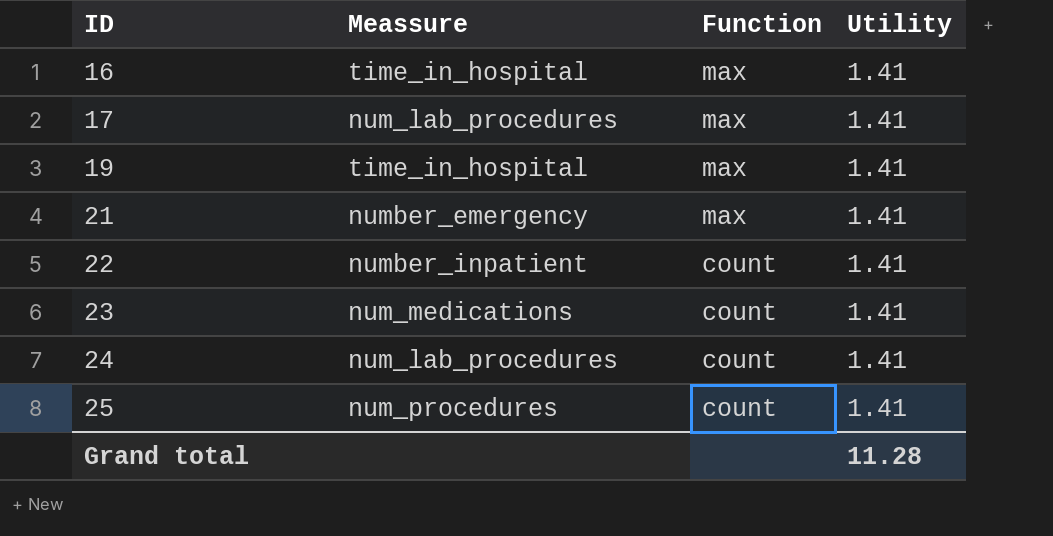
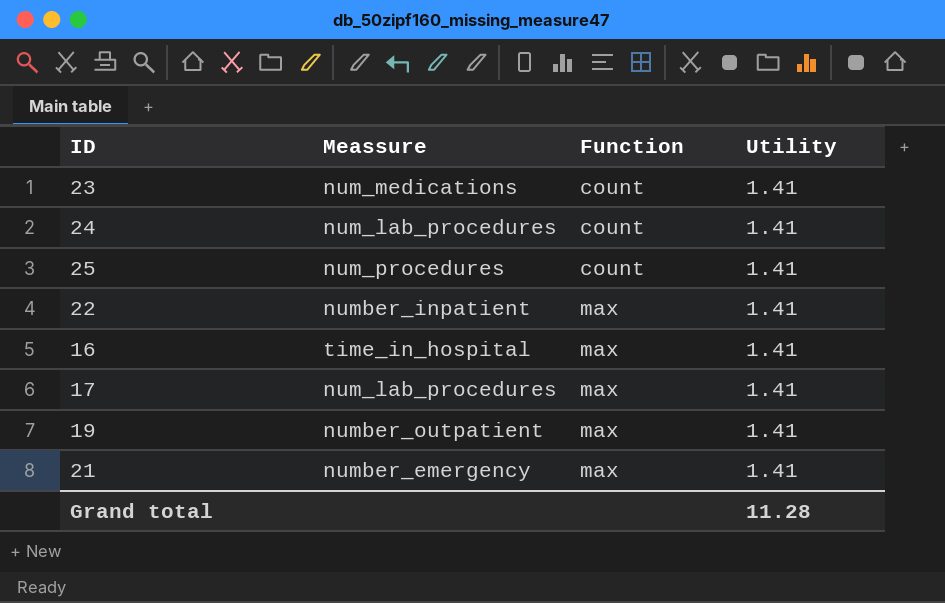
row order: ID ascending -> Function ascending
22 | Function: count -> max
19 | Meassure: time_in_hospital -> number_outpatient

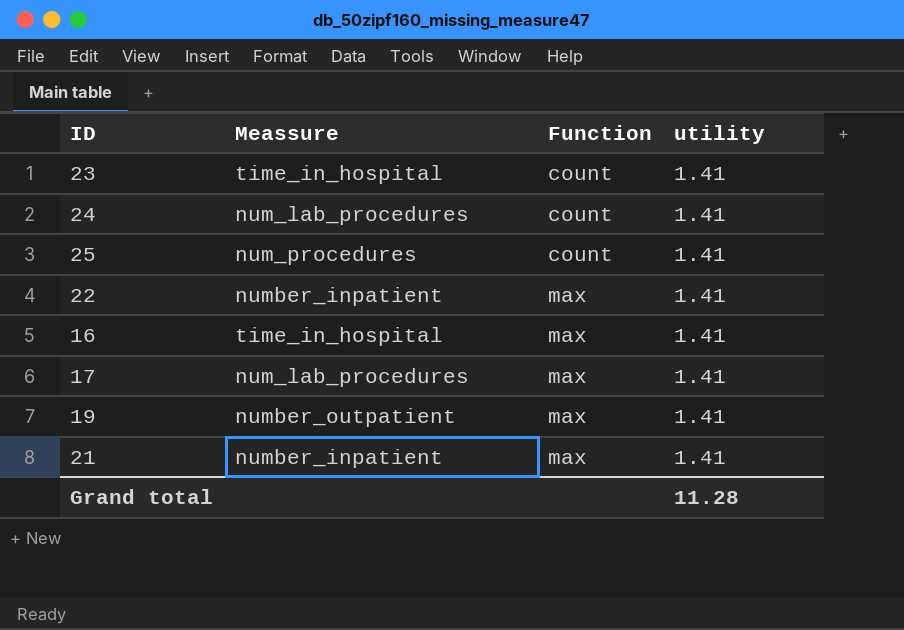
column name: Utility -> utility
23 | Meassure: num_medications -> time_in_hospital
21 | Meassure: number_emergency -> number_inpatient

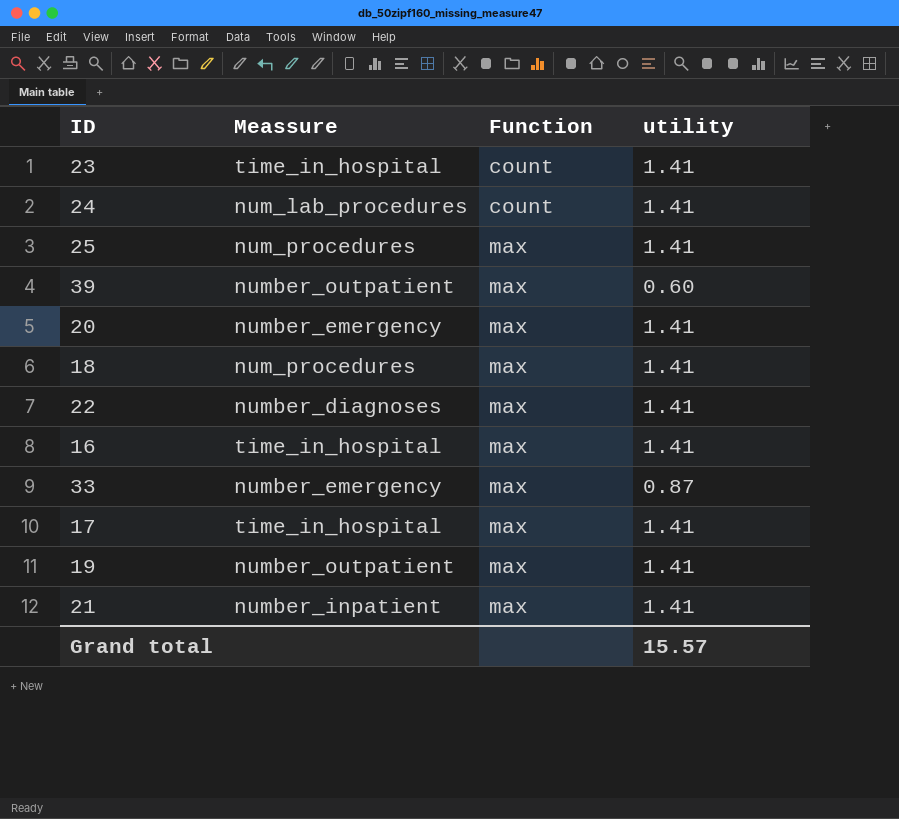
25 | Function: count -> max
row 39: none -> number_outpatient | max | 0.60
row 20: none -> number_emergency | max | 1.41
row 18: none -> num_procedures | max | 1.41
22 | Meassure: number_inpatient -> number_diagnoses
row 33: none -> number_emergency | max | 0.87
17 | Meassure: num_lab_procedures -> time_in_hospital
Grand total | utility: 11.28 -> 15.57

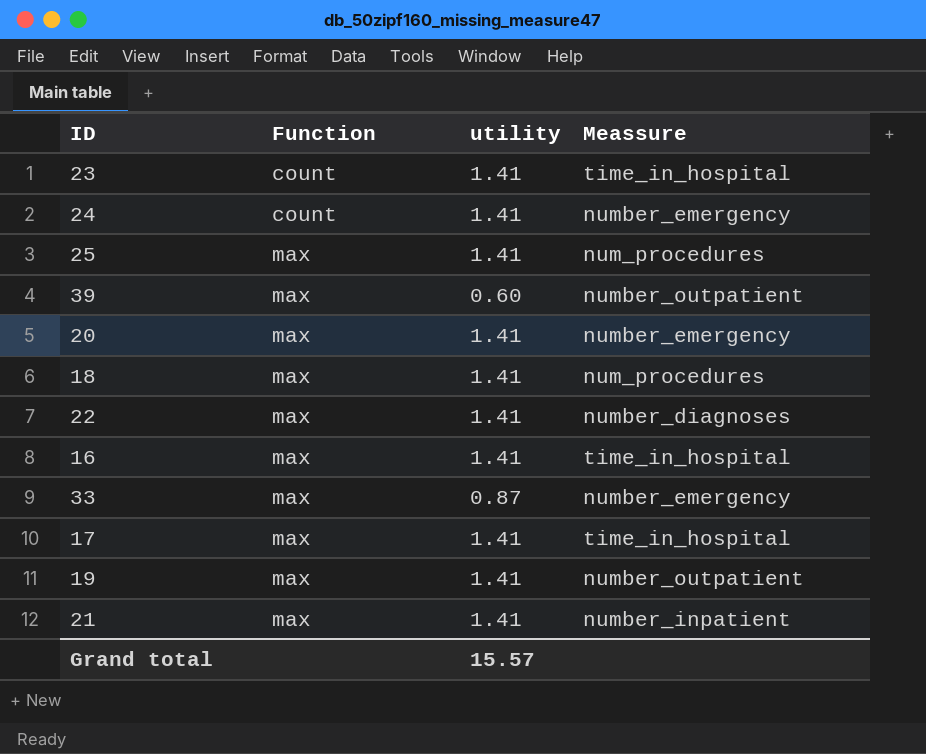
column Meassure | position: 2 -> 4
24 | Meassure: num_lab_procedures -> number_emergency

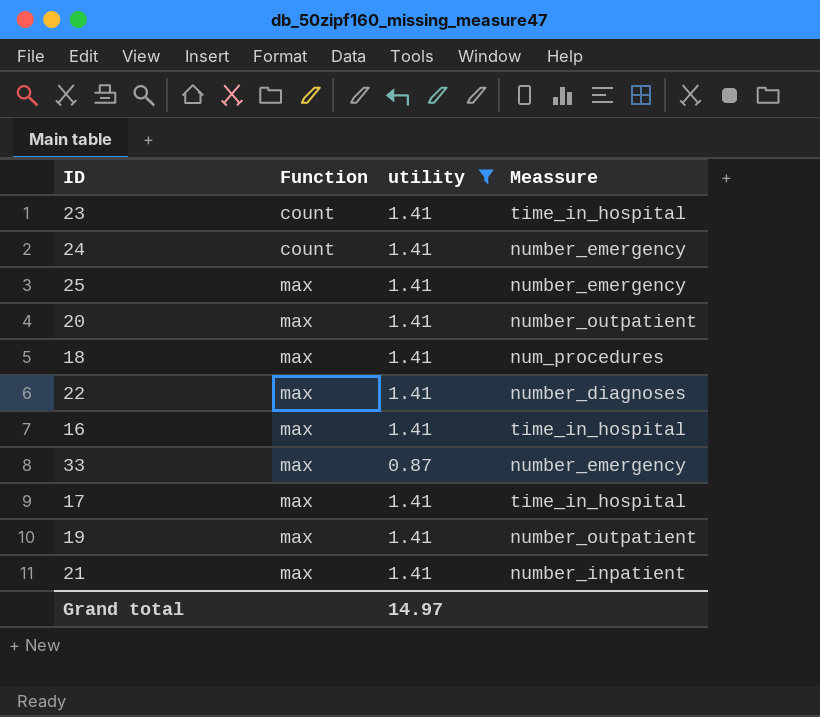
filter: none -> utility != 0.60
25 | Meassure: num_procedures -> number_emergency
20 | Meassure: number_emergency -> number_outpatient
Grand total | utility: 15.57 -> 14.97

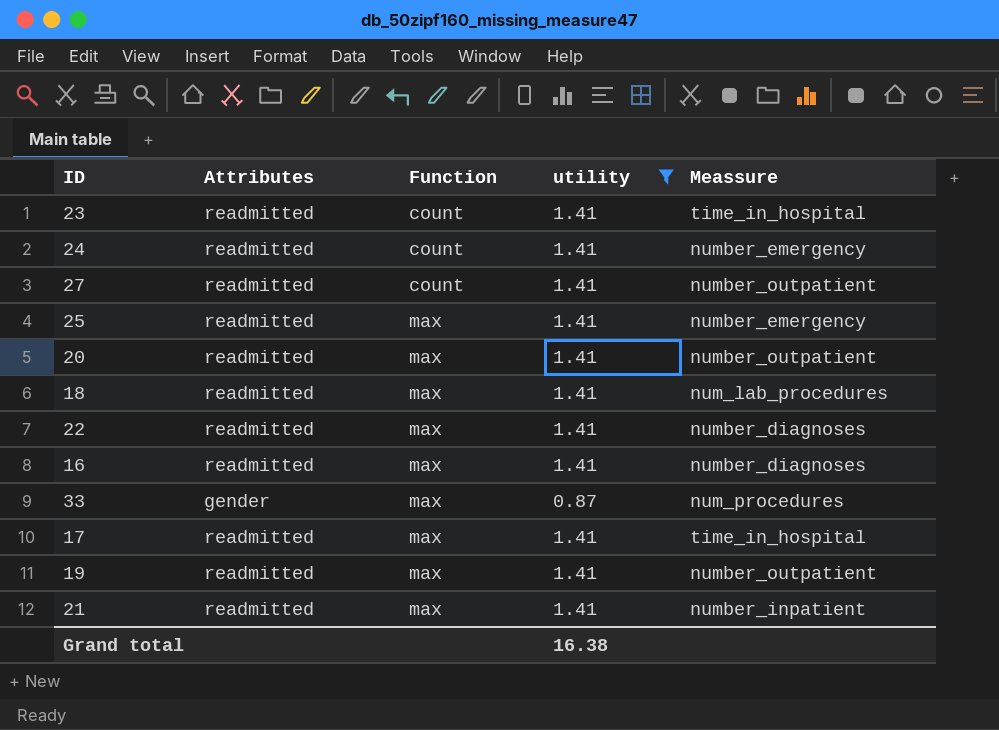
column Attributes | position: none -> 2
row 27: none -> readmitted | count | 1.41 | number_outpatient
18 | Meassure: num_procedures -> num_lab_procedures
16 | Meassure: time_in_hospital -> number_diagnoses
33 | Meassure: number_emergency -> num_procedures
Grand total | utility: 14.97 -> 16.38

